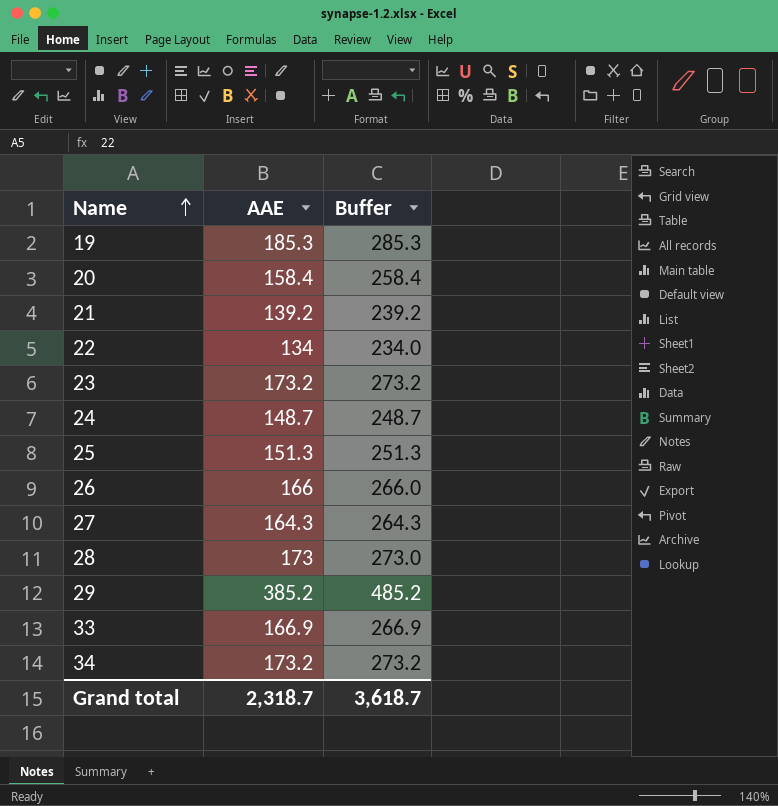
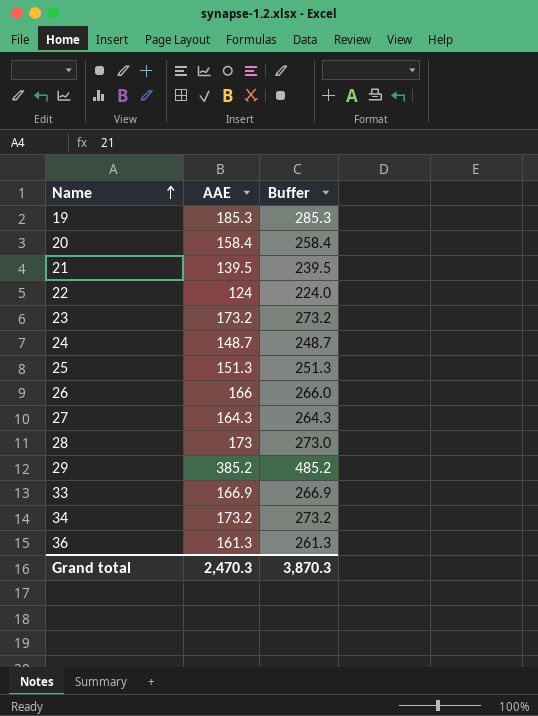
21 | AAE: 139.2 -> 139.5
21 | Buffer: 239.2 -> 239.5
22 | AAE: 134 -> 124
22 | Buffer: 234.0 -> 224.0
row 36: none -> 161.3 | 261.3
Grand total | AAE: 2,318.7 -> 2,470.3
Grand total | Buffer: 3,618.7 -> 3,870.3

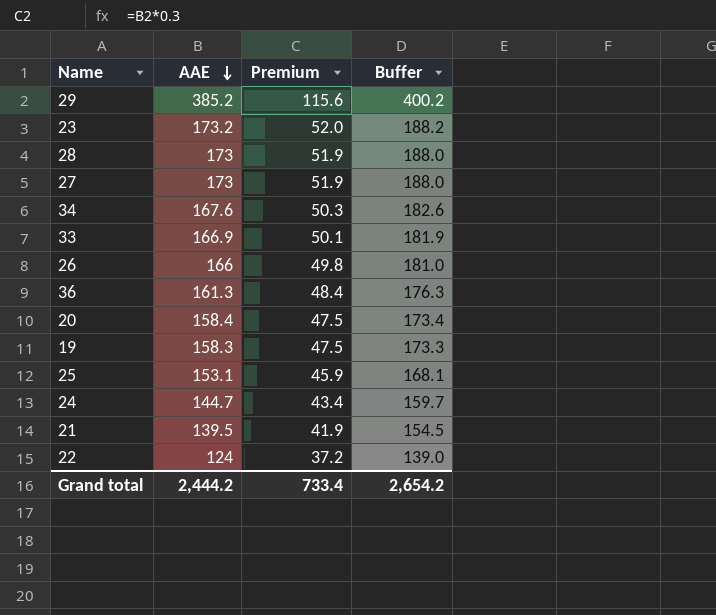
row order: Name ascending -> AAE descending
column Premium | formula: none -> [AAE] * 0.3
column Buffer | formula: [AAE] + 100 -> [AAE] + 15
27 | AAE: 164.3 -> 173
34 | AAE: 173.2 -> 167.6
19 | AAE: 185.3 -> 158.3
25 | AAE: 151.3 -> 153.1
24 | AAE: 148.7 -> 144.7
Grand total | AAE: 2,470.3 -> 2,444.2
Grand total | Buffer: 3,870.3 -> 2,654.2

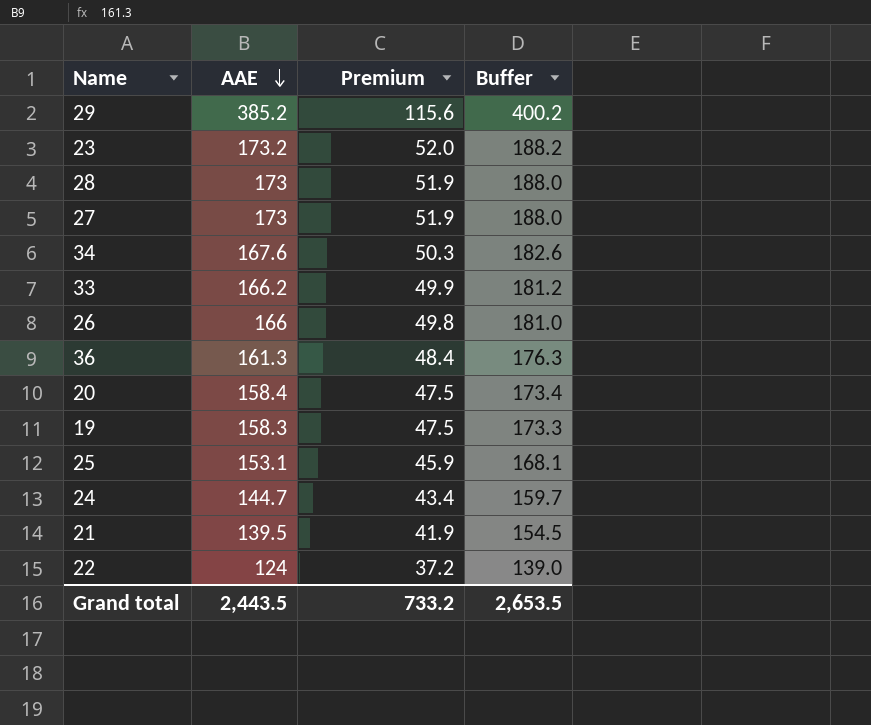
33 | AAE: 166.9 -> 166.2
33 | Premium: 50.1 -> 49.9
33 | Buffer: 181.9 -> 181.2
Grand total | AAE: 2,444.2 -> 2,443.5
Grand total | Premium: 733.4 -> 733.2
Grand total | Buffer: 2,654.2 -> 2,653.5

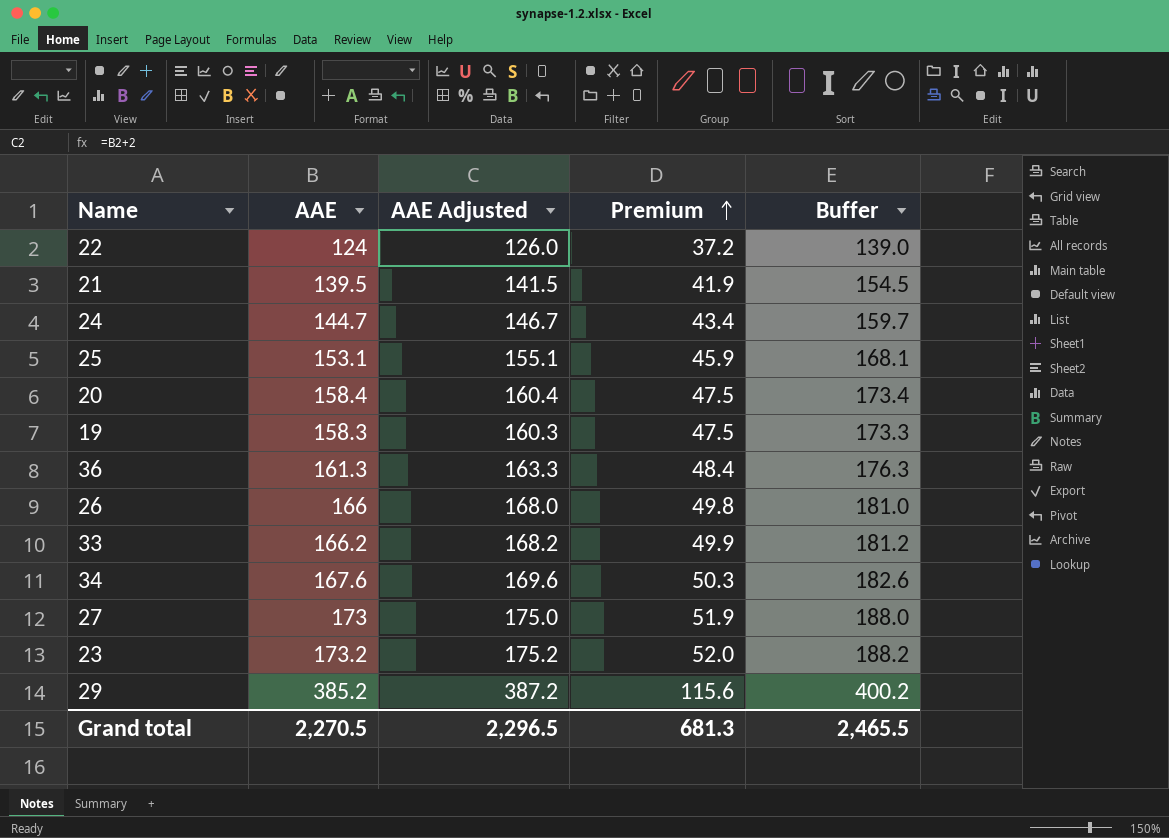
row order: AAE descending -> Premium ascending
column AAE Adjusted | formula: none -> [AAE] + 2
row 28: 173 | 51.9 | 188.0 -> none
Grand total | AAE: 2,443.5 -> 2,270.5
Grand total | Premium: 733.2 -> 681.3
Grand total | Buffer: 2,653.5 -> 2,465.5

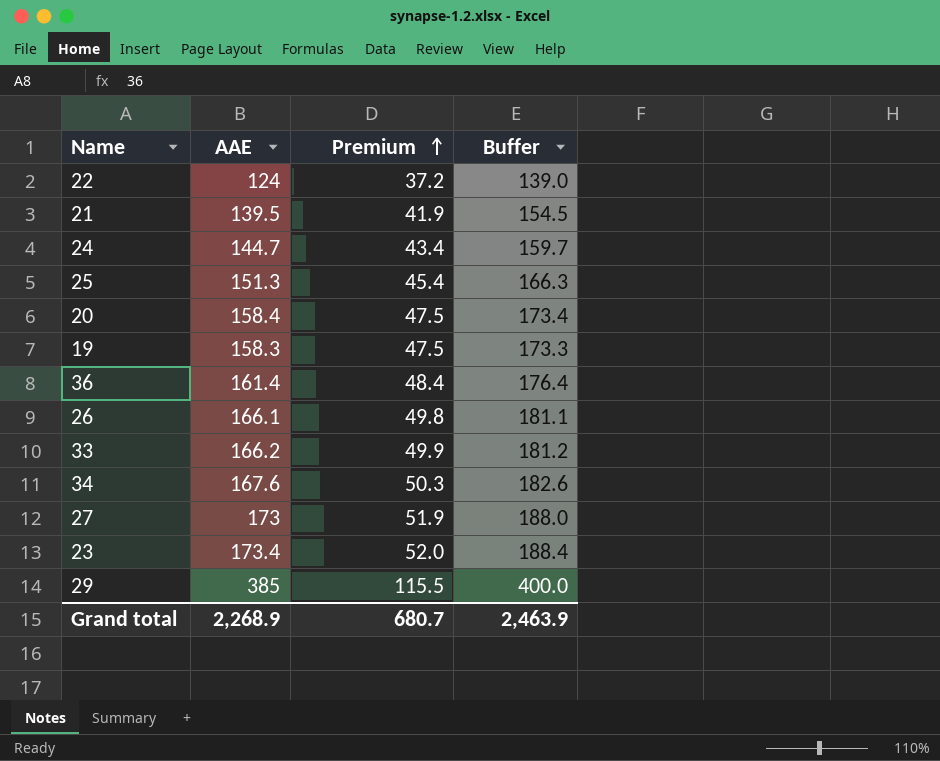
column AAE Adjusted | formula: [AAE] + 2 -> none
25 | AAE: 153.1 -> 151.3
25 | Premium: 45.9 -> 45.4
25 | Buffer: 168.1 -> 166.3
36 | AAE: 161.3 -> 161.4
36 | Buffer: 176.3 -> 176.4
26 | AAE: 166 -> 166.1
26 | Buffer: 181.0 -> 181.1
23 | AAE: 173.2 -> 173.4
23 | Buffer: 188.2 -> 188.4
29 | AAE: 385.2 -> 385
29 | Premium: 115.6 -> 115.5
29 | Buffer: 400.2 -> 400.0
Grand total | AAE: 2,270.5 -> 2,268.9
Grand total | Premium: 681.3 -> 680.7
Grand total | Buffer: 2,465.5 -> 2,463.9

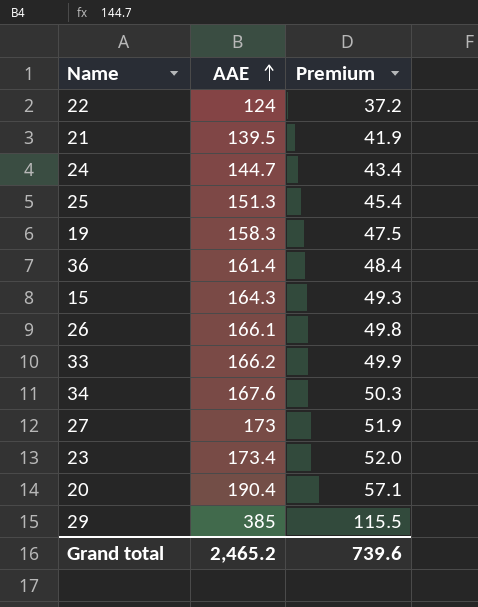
row order: Premium ascending -> AAE ascending
column Buffer | formula: [AAE] + 15 -> none
row 15: none -> 164.3 | 49.3
20 | AAE: 158.4 -> 190.4
20 | Premium: 47.5 -> 57.1
Grand total | AAE: 2,268.9 -> 2,465.2
Grand total | Premium: 680.7 -> 739.6

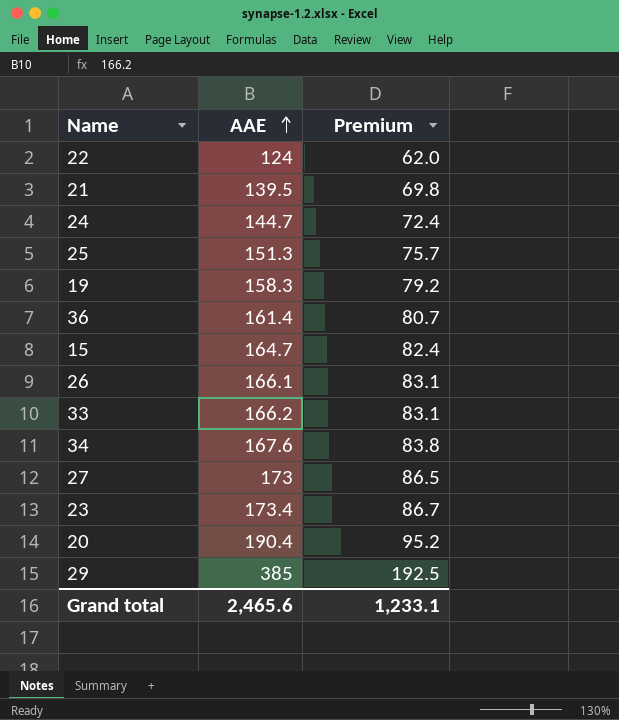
column Premium | formula: [AAE] * 0.3 -> [AAE] * 0.5
15 | AAE: 164.3 -> 164.7
Grand total | AAE: 2,465.2 -> 2,465.6
Grand total | Premium: 739.6 -> 1,233.1

